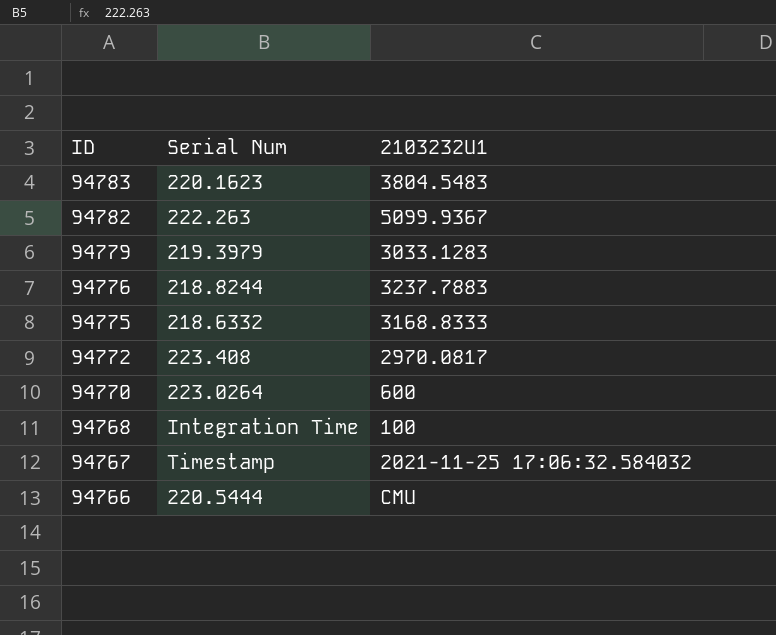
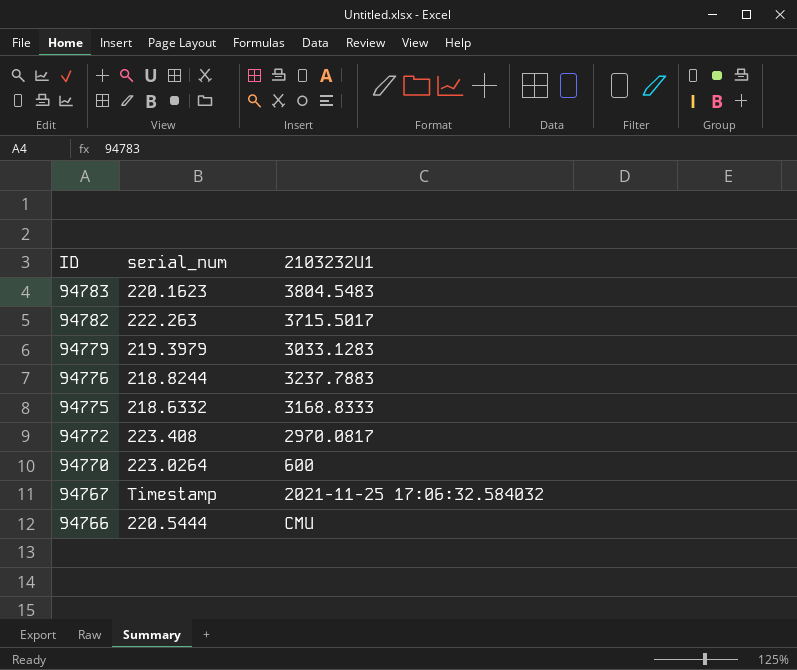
column name: Serial Num -> serial_num
row 94768: Integration Time | 100 -> none
94782 | 2103232U1: 5099.9367 -> 3715.5017

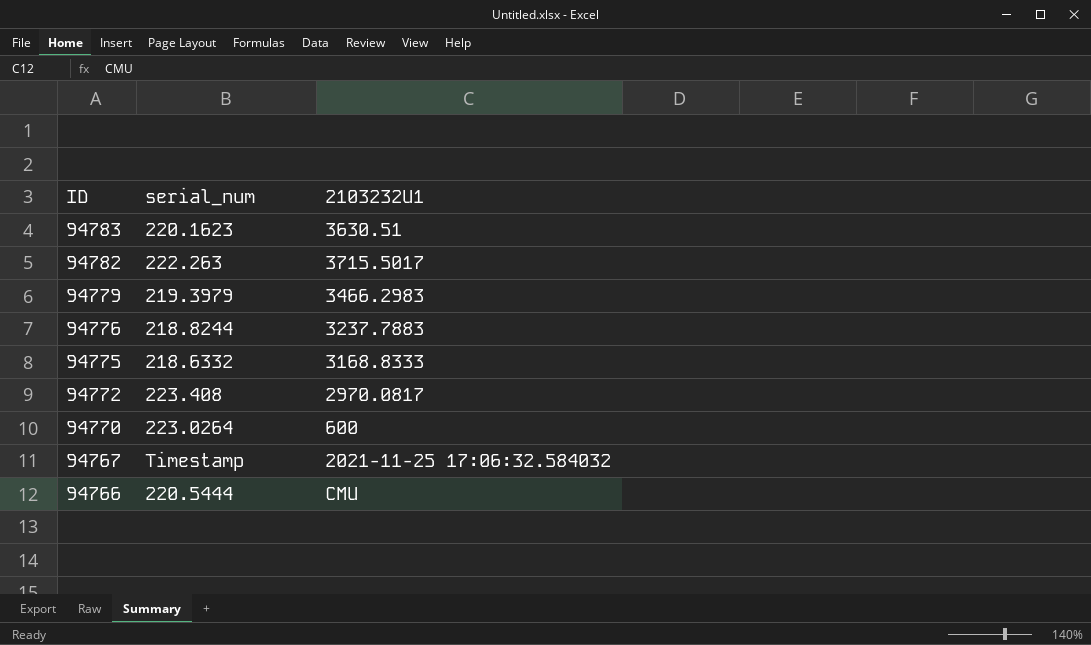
94783 | 2103232U1: 3804.5483 -> 3630.51
94779 | 2103232U1: 3033.1283 -> 3466.2983

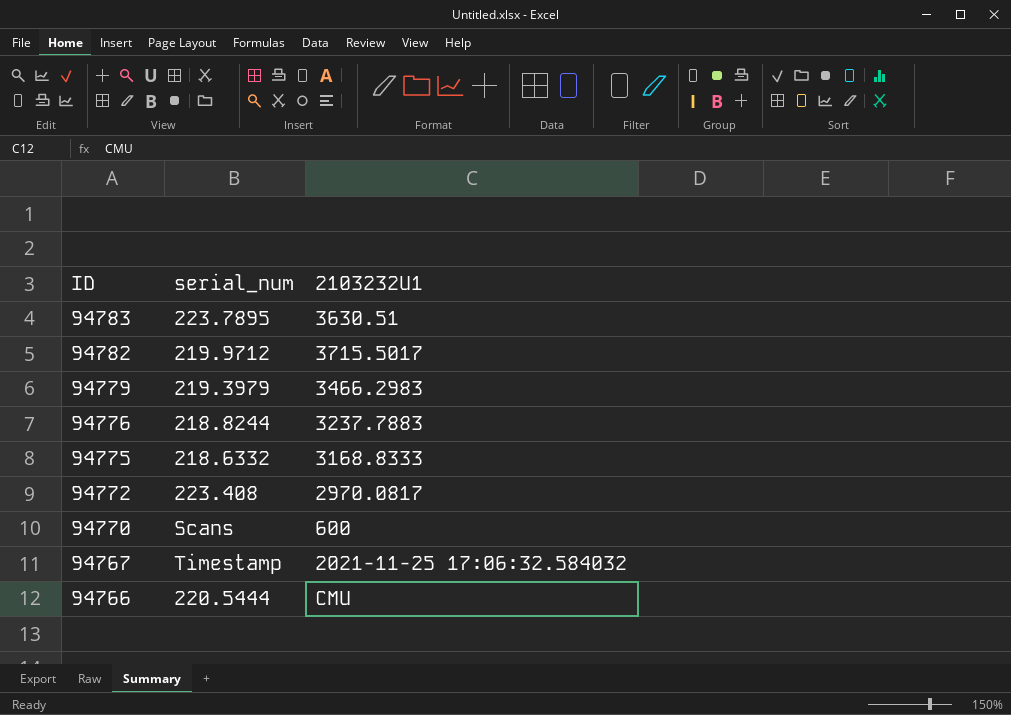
94783 | serial_num: 220.1623 -> 223.7895
94782 | serial_num: 222.263 -> 219.9712
94770 | serial_num: 223.0264 -> Scans

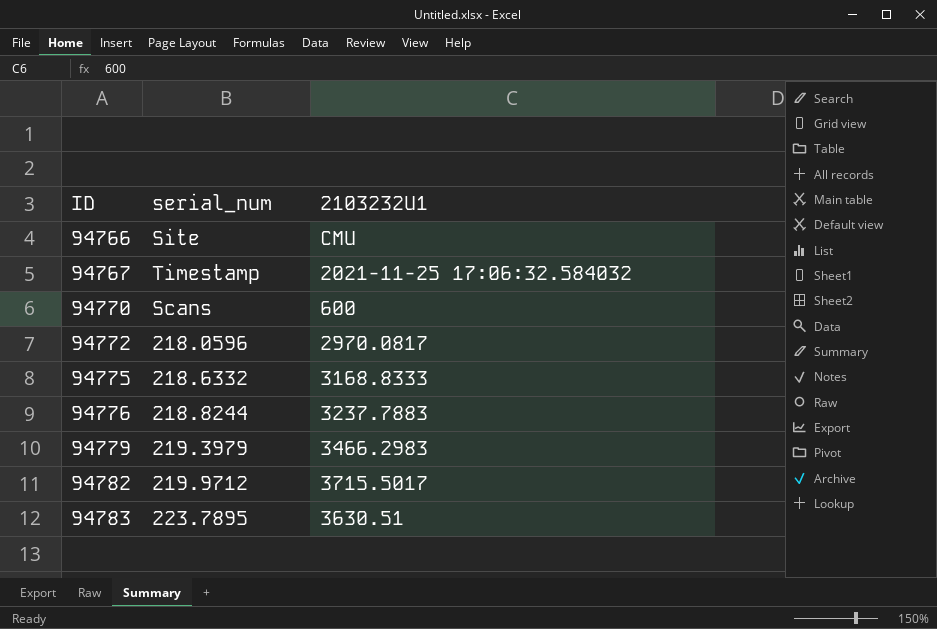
row order: ID descending -> ID ascending
94766 | serial_num: 220.5444 -> Site
94772 | serial_num: 223.408 -> 218.0596

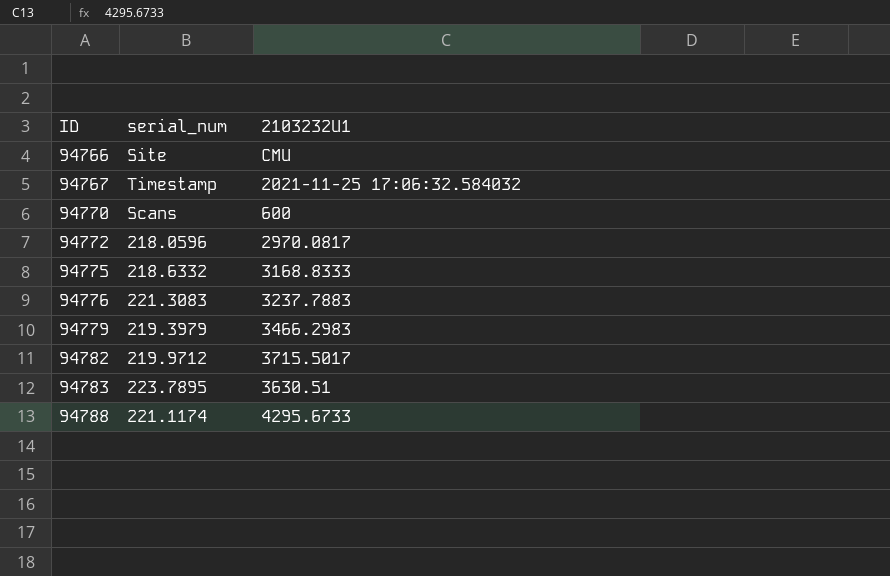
94776 | serial_num: 218.8244 -> 221.3083
row 94788: none -> 221.1174 | 4295.6733

